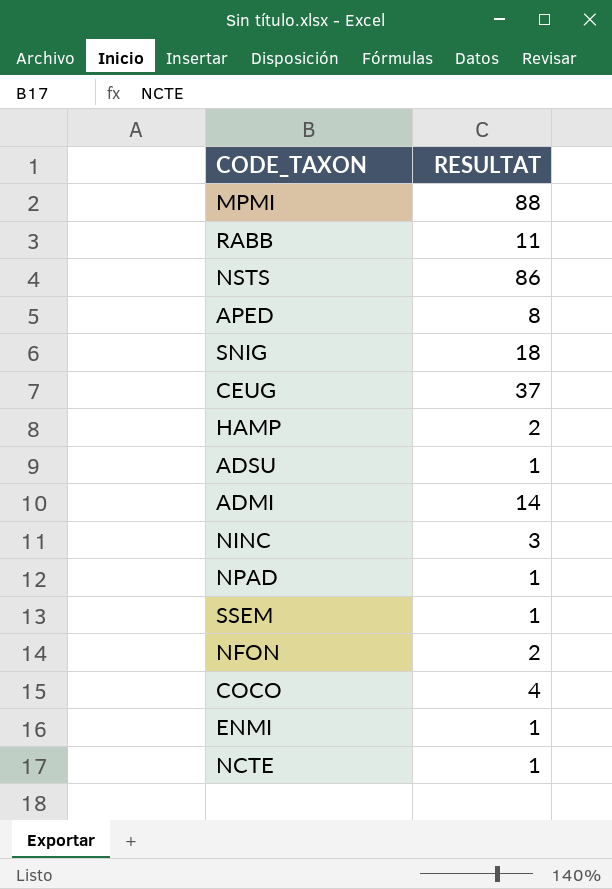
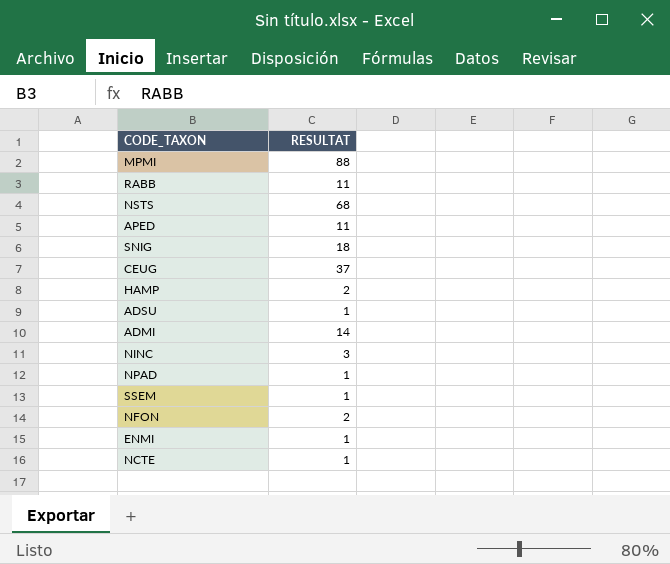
row COCO: 4 -> none
NSTS | RESULTAT: 86 -> 68
APED | RESULTAT: 8 -> 11

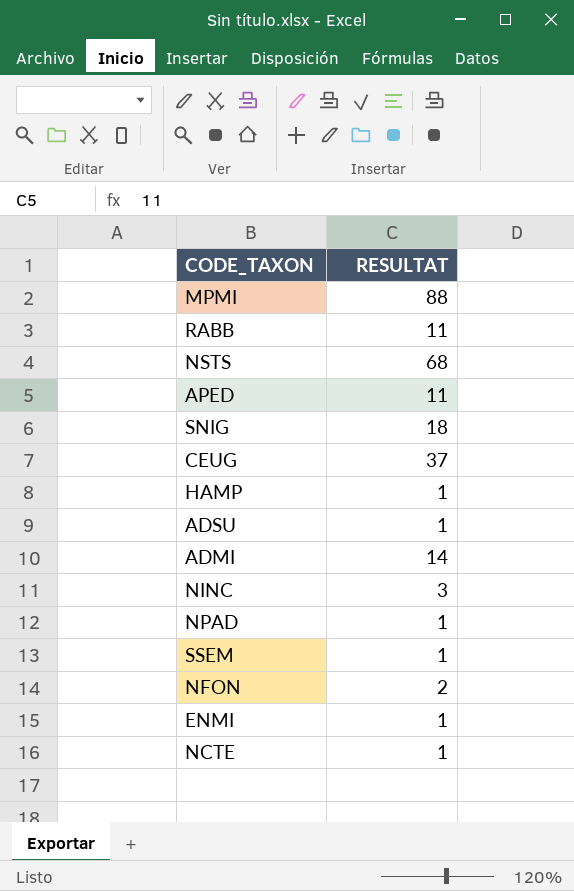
HAMP | RESULTAT: 2 -> 1

